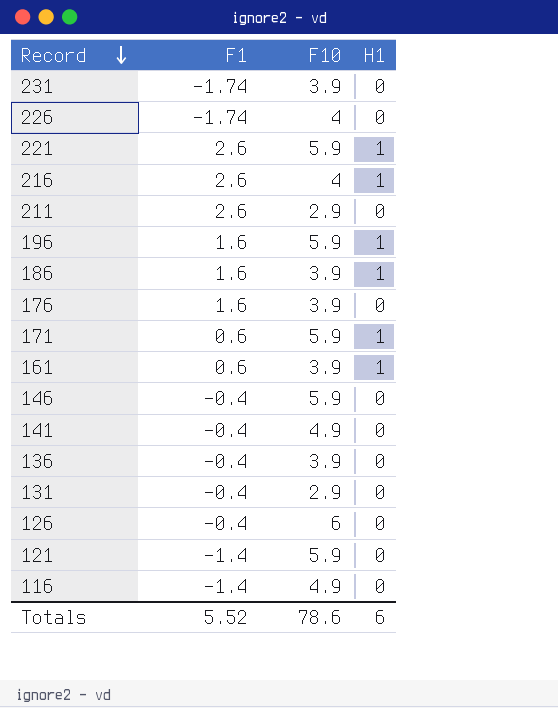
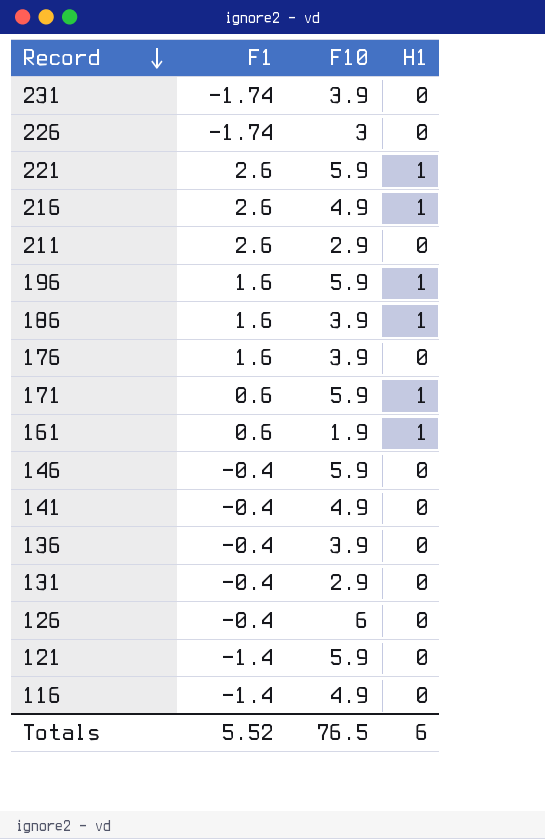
226 | F10: 4 -> 3
216 | F10: 4 -> 4.9
161 | F10: 3.9 -> 1.9
Totals | F10: 78.6 -> 76.5

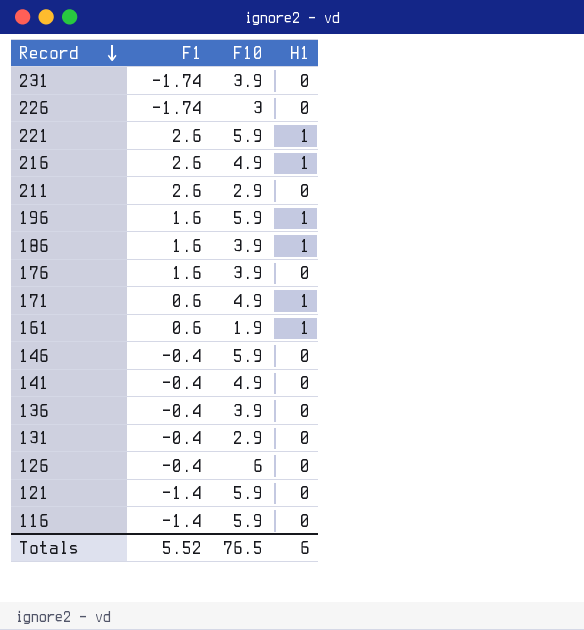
171 | F10: 5.9 -> 4.9
116 | F10: 4.9 -> 5.9

